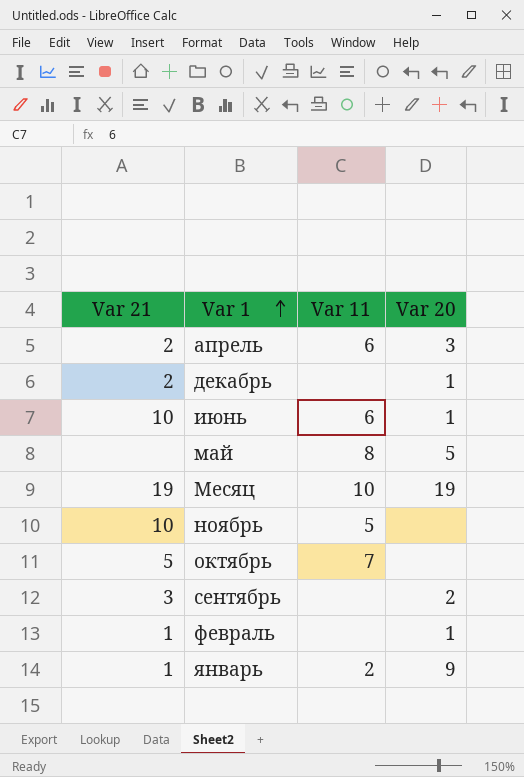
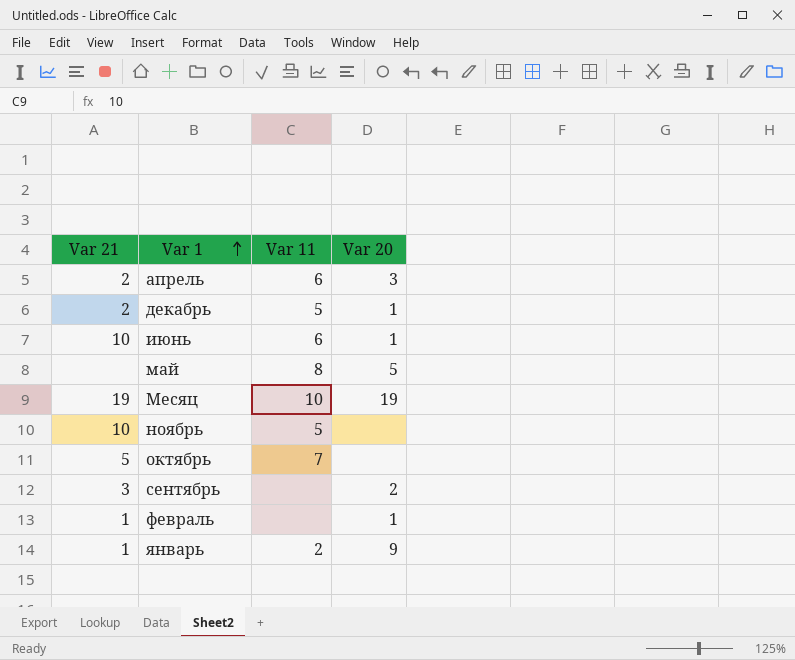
декабрь | Var 11: none -> 5

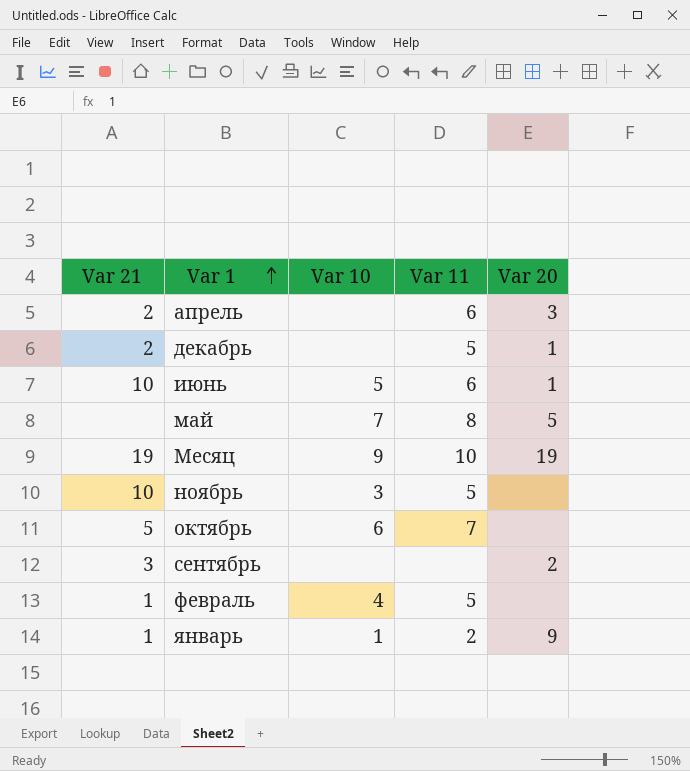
column Var 10 | position: none -> 3
февраль | Var 11: none -> 5
февраль | Var 20: 1 -> none

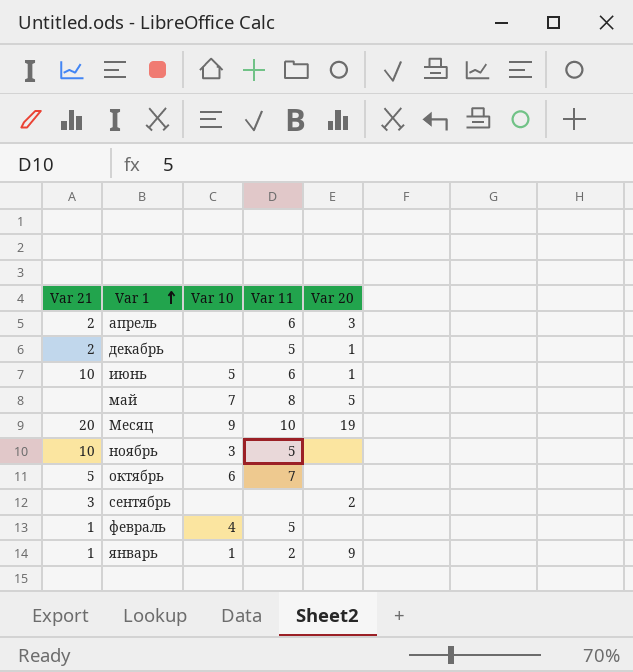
Месяц | Var 21: 19 -> 20

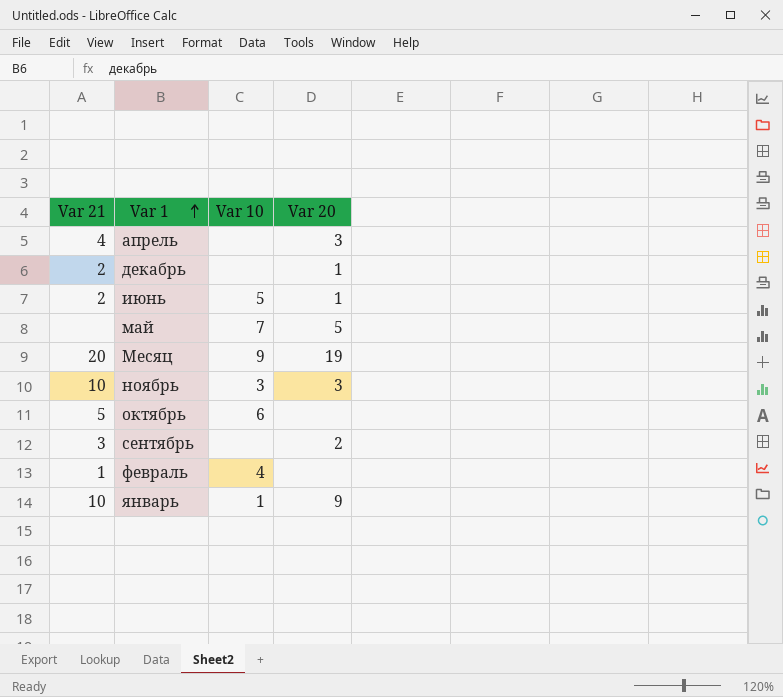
column Var 11 | position: 4 -> none
апрель | Var 21: 2 -> 4
июнь | Var 21: 10 -> 2
ноябрь | Var 20: none -> 3
январь | Var 21: 1 -> 10

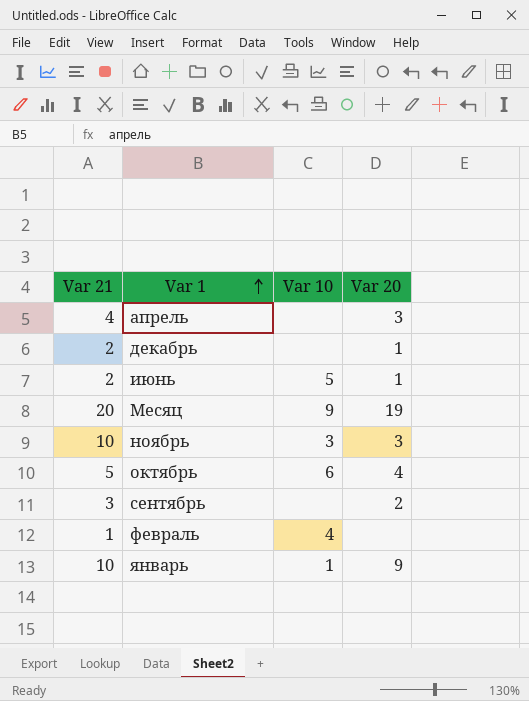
row май: none | 7 | 5 -> none
октябрь | Var 20: none -> 4

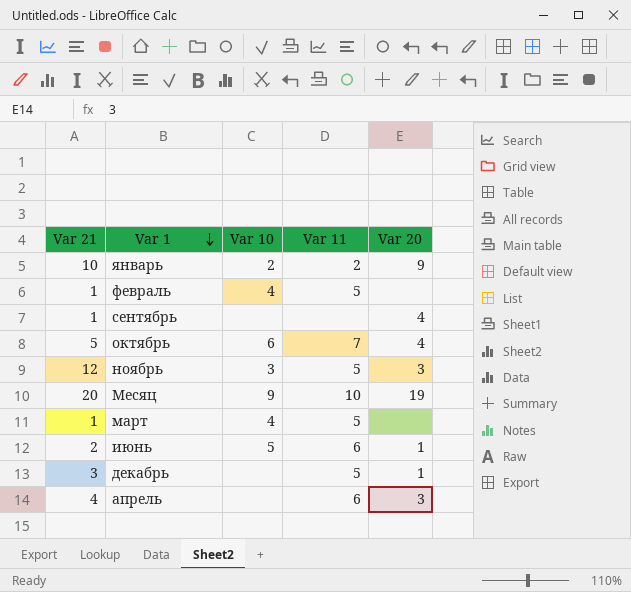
row order: Var 1 ascending -> Var 1 descending
column Var 11 | position: none -> 4
январь | Var 10: 1 -> 2
сентябрь | Var 21: 3 -> 1
сентябрь | Var 20: 2 -> 4
ноябрь | Var 21: 10 -> 12
row март: none -> 1 | 4 | 5 | none
декабрь | Var 21: 2 -> 3

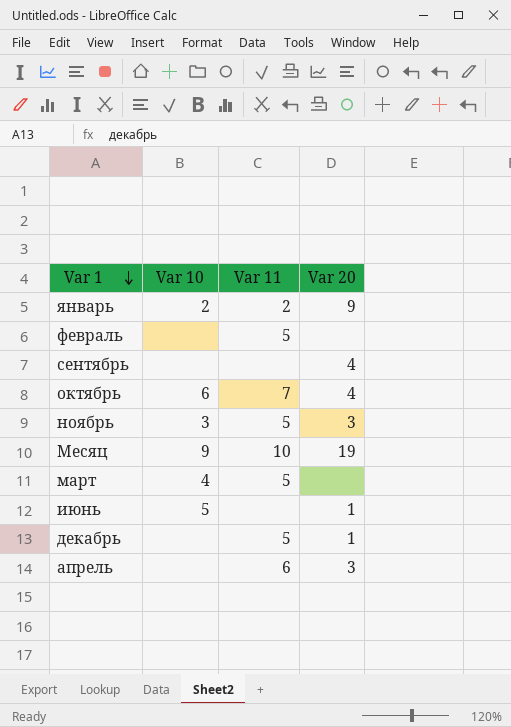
column Var 21 | position: 1 -> none
февраль | Var 10: 4 -> none
июнь | Var 11: 6 -> none

